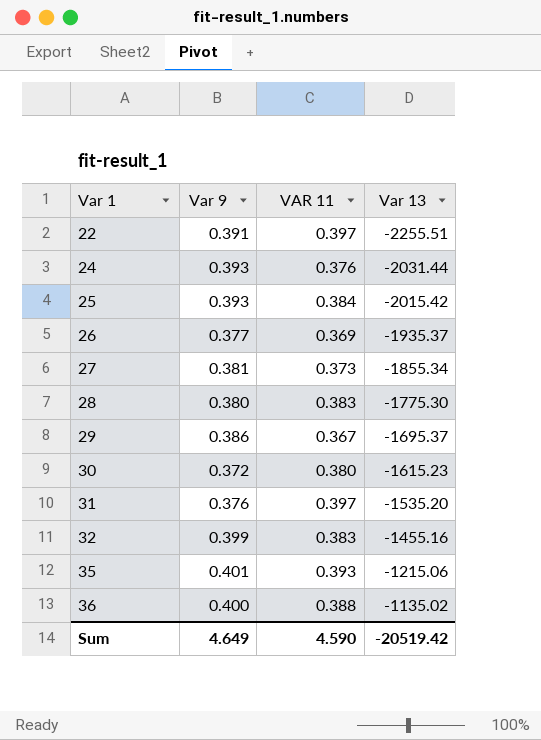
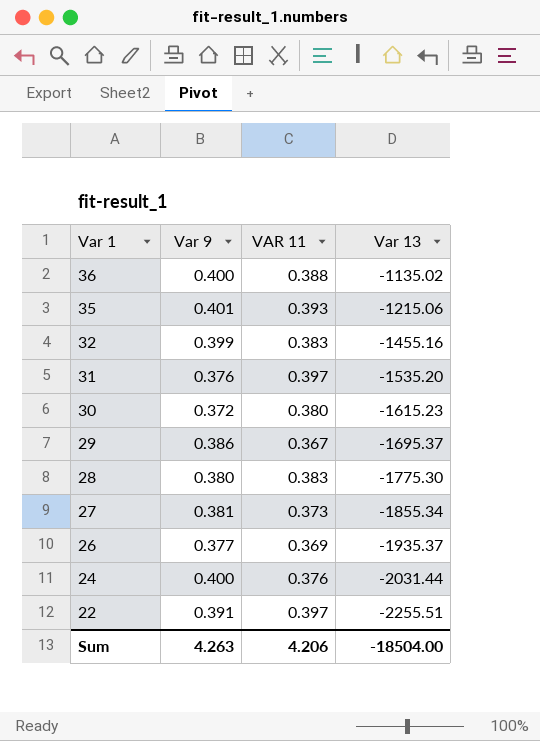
row order: Var 1 ascending -> Var 1 descending
row 25: 0.393 | 0.384 | -2015.42 -> none
24 | Var 9: 0.393 -> 0.400
Sum | Var 9: 4.649 -> 4.263
Sum | VAR 11: 4.590 -> 4.206
Sum | Var 13: -20519.42 -> -18504.00

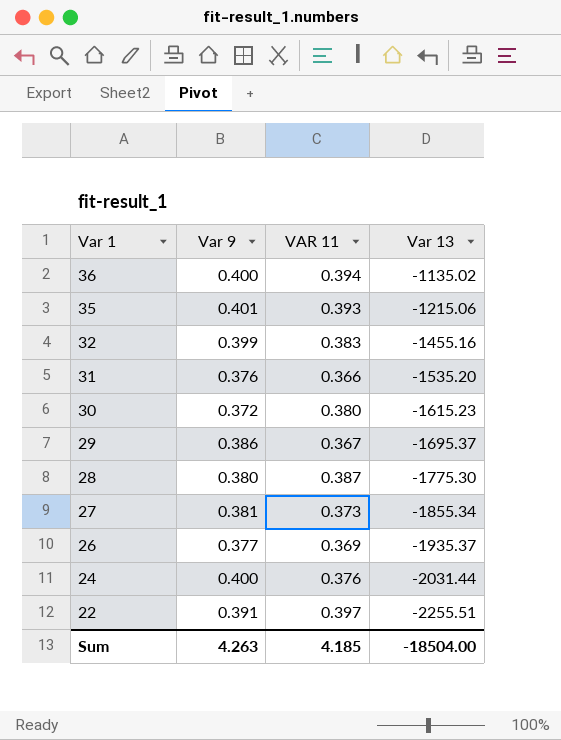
36 | VAR 11: 0.388 -> 0.394
31 | VAR 11: 0.397 -> 0.366
28 | VAR 11: 0.383 -> 0.387
Sum | VAR 11: 4.206 -> 4.185

